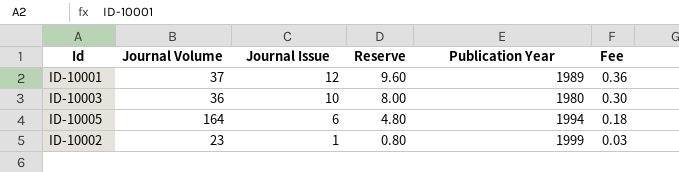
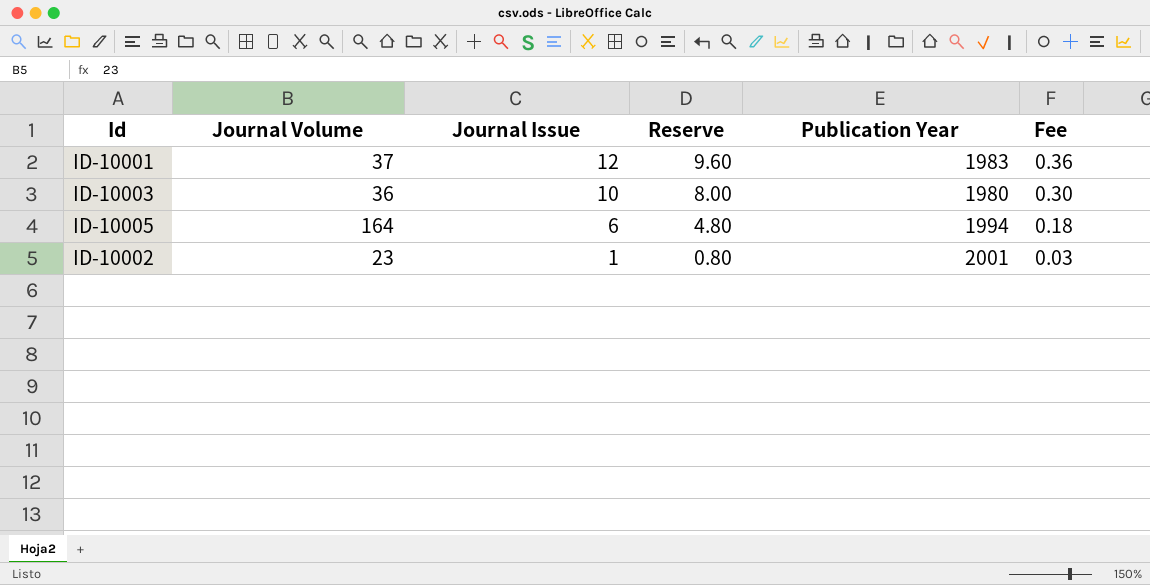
ID-10001 | Publication Year: 1989 -> 1983
ID-10002 | Publication Year: 1999 -> 2001

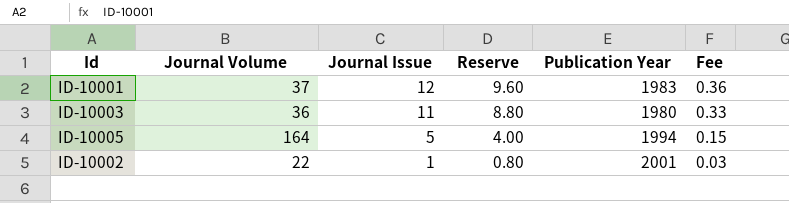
ID-10003 | Journal Issue: 10 -> 11
ID-10003 | Reserve: 8.00 -> 8.80
ID-10003 | Fee: 0.30 -> 0.33
ID-10005 | Journal Issue: 6 -> 5
ID-10005 | Reserve: 4.80 -> 4.00
ID-10005 | Fee: 0.18 -> 0.15
ID-10002 | Journal Volume: 23 -> 22

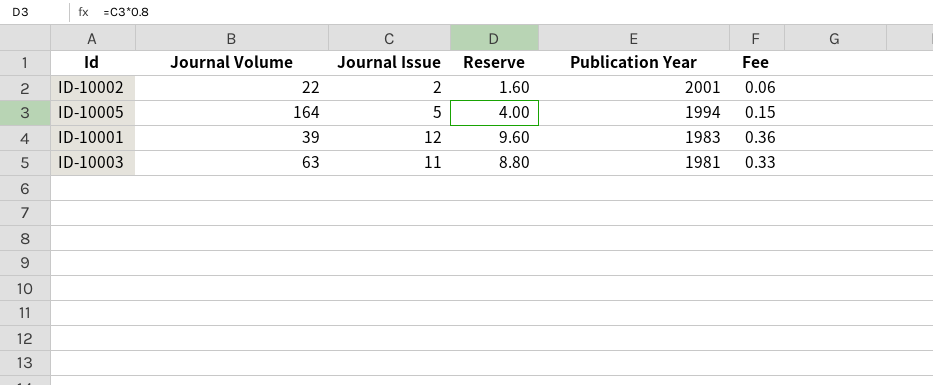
row order: Journal Issue descending -> Publication Year descending
ID-10002 | Journal Issue: 1 -> 2
ID-10002 | Reserve: 0.80 -> 1.60
ID-10002 | Fee: 0.03 -> 0.06
ID-10001 | Journal Volume: 37 -> 39
ID-10003 | Journal Volume: 36 -> 63
ID-10003 | Publication Year: 1980 -> 1981

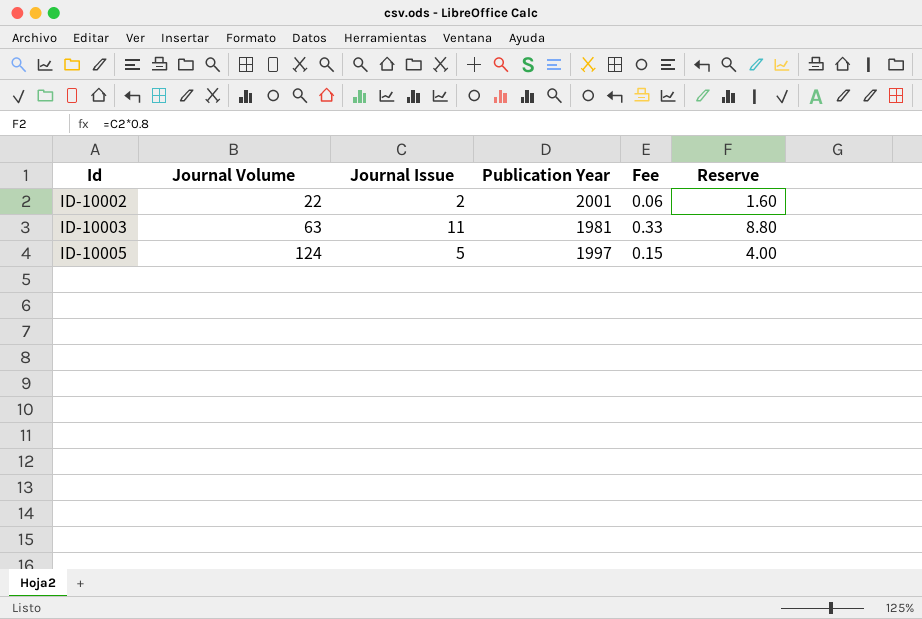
row order: Publication Year descending -> Id ascending
column Reserve | position: 4 -> 6
row ID-10001: 39 | 12 | 9.60 | 1983 | 0.36 -> none
ID-10005 | Journal Volume: 164 -> 124
ID-10005 | Publication Year: 1994 -> 1997

